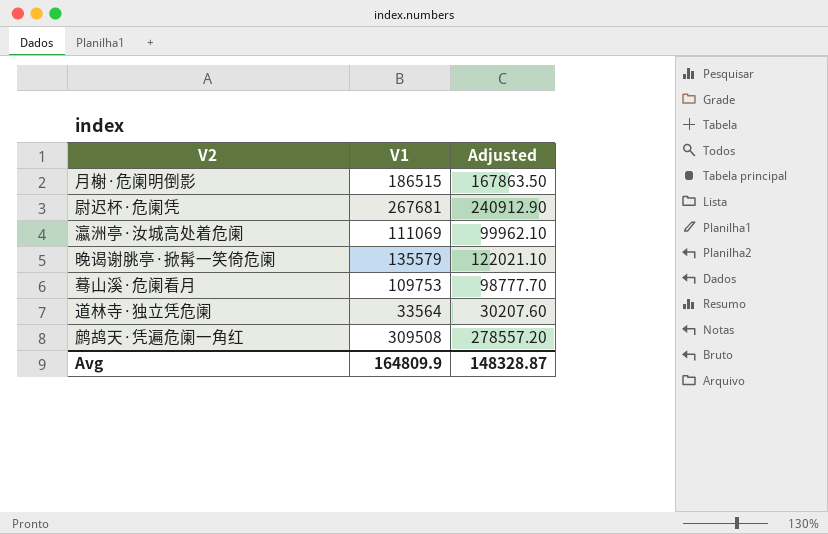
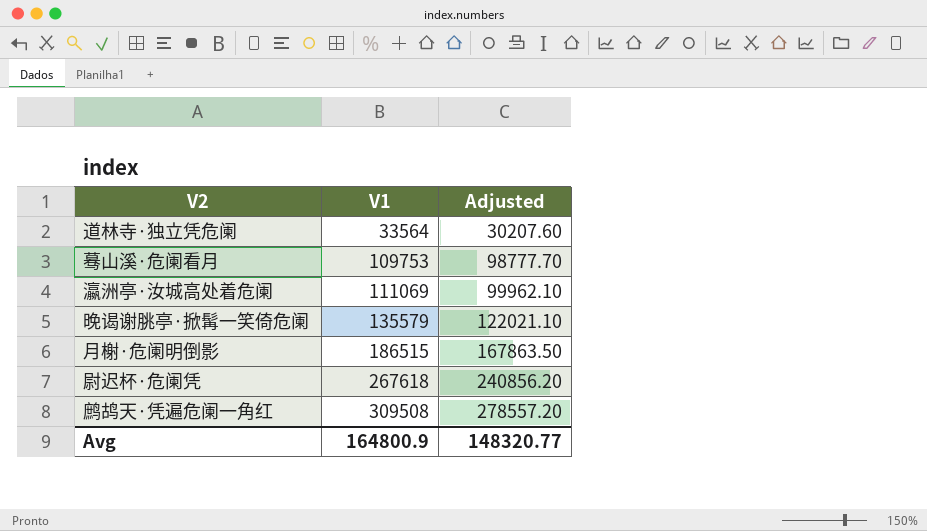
row order: none -> V1 ascending
尉迟杯·危阑凭 | V1: 267681 -> 267618
尉迟杯·危阑凭 | Adjusted: 240912.90 -> 240856.20
Avg | V1: 164809.9 -> 164800.9
Avg | Adjusted: 148328.87 -> 148320.77

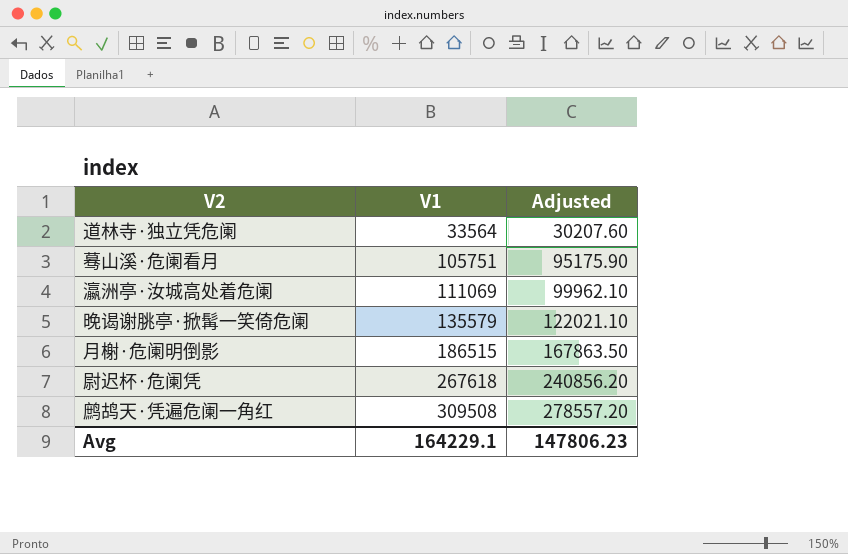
蓦山溪·危阑看月 | V1: 109753 -> 105751
蓦山溪·危阑看月 | Adjusted: 98777.70 -> 95175.90
Avg | V1: 164800.9 -> 164229.1
Avg | Adjusted: 148320.77 -> 147806.23

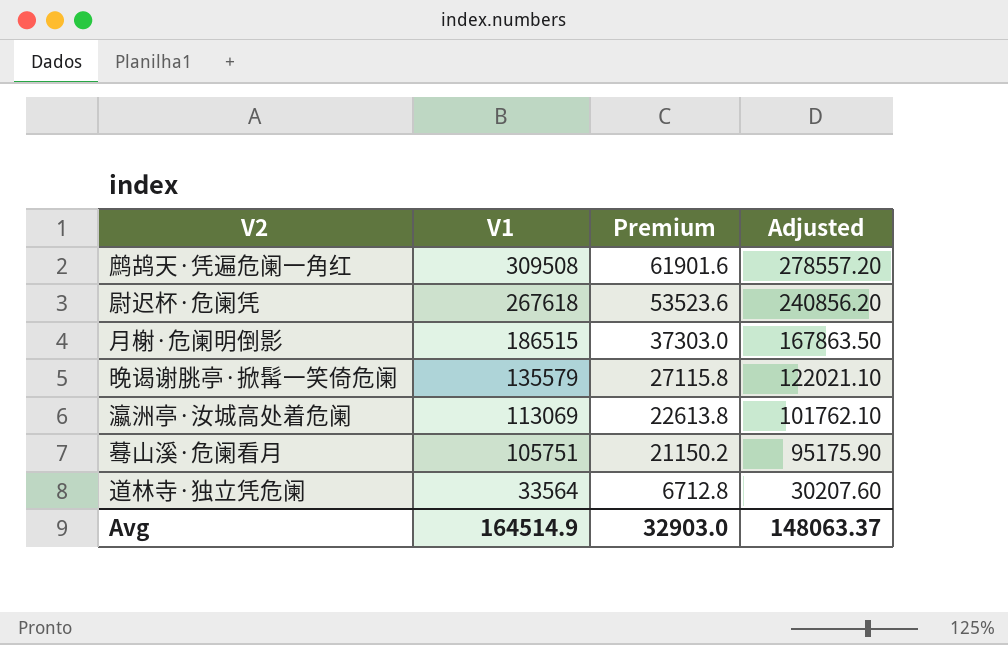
row order: V1 ascending -> V1 descending
column Premium | formula: none -> [V1] * 0.2
瀛洲亭·汝城高处着危阑 | V1: 111069 -> 113069
瀛洲亭·汝城高处着危阑 | Adjusted: 99962.10 -> 101762.10
Avg | V1: 164229.1 -> 164514.9
Avg | Adjusted: 147806.23 -> 148063.37

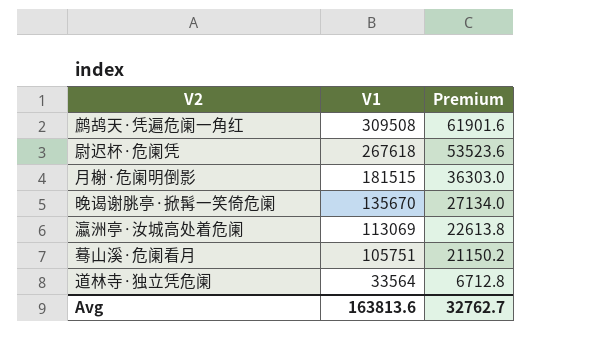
column Adjusted | formula: [V1] * 0.9 -> none
月榭·危阑明倒影 | V1: 186515 -> 181515
月榭·危阑明倒影 | Premium: 37303.0 -> 36303.0
晚谒谢朓亭·掀髯一笑倚危阑 | V1: 135579 -> 135670
晚谒谢朓亭·掀髯一笑倚危阑 | Premium: 27115.8 -> 27134.0
Avg | V1: 164514.9 -> 163813.6
Avg | Premium: 32903.0 -> 32762.7

